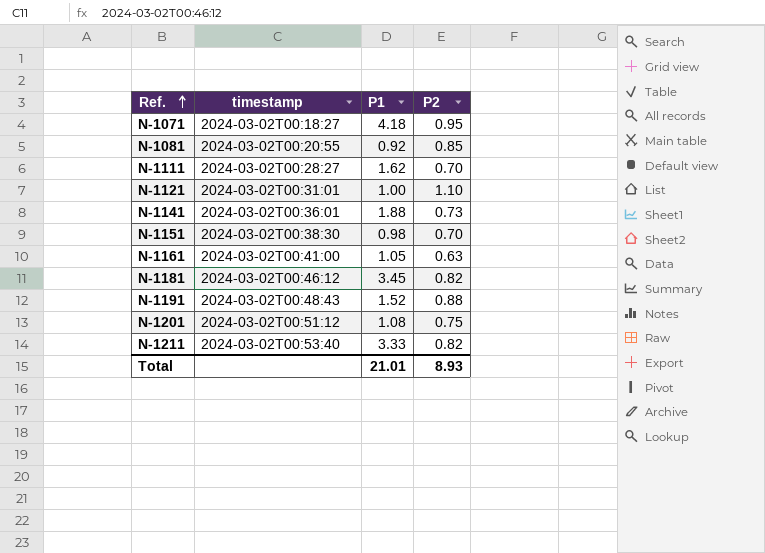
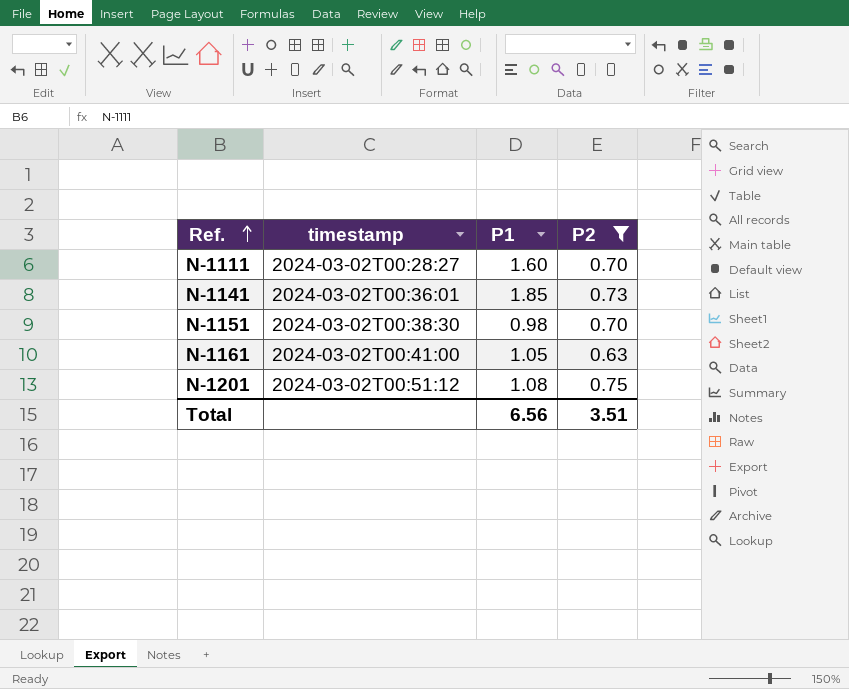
filter: none -> P2 <= 0.75
N-1111 | P1: 1.62 -> 1.60
N-1141 | P1: 1.88 -> 1.85
Total | P1: 21.01 -> 6.56
Total | P2: 8.93 -> 3.51

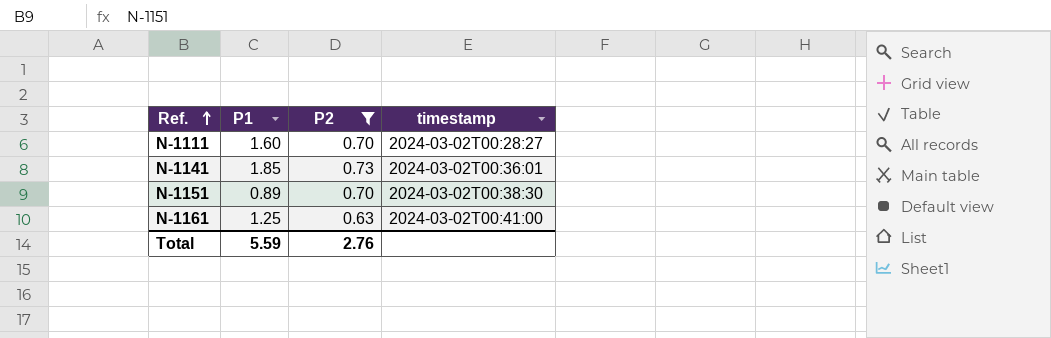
column timestamp | position: 2 -> 4
row N-1201: 2024-03-02T00:51:12 | 1.08 | 0.75 -> none
N-1151 | P1: 0.98 -> 0.89
N-1161 | P1: 1.05 -> 1.25
Total | P1: 6.56 -> 5.59
Total | P2: 3.51 -> 2.76

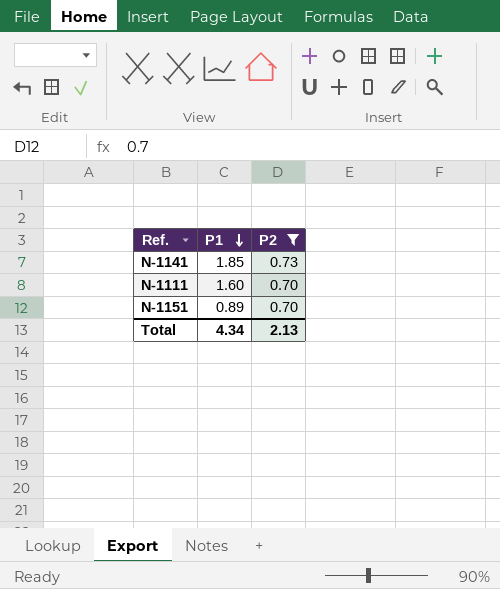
row order: Ref. ascending -> P1 descending
column timestamp | position: 4 -> none
row N-1161: 1.25 | 0.63 | 2024-03-02T00:41:00 -> none
Total | P1: 5.59 -> 4.34
Total | P2: 2.76 -> 2.13

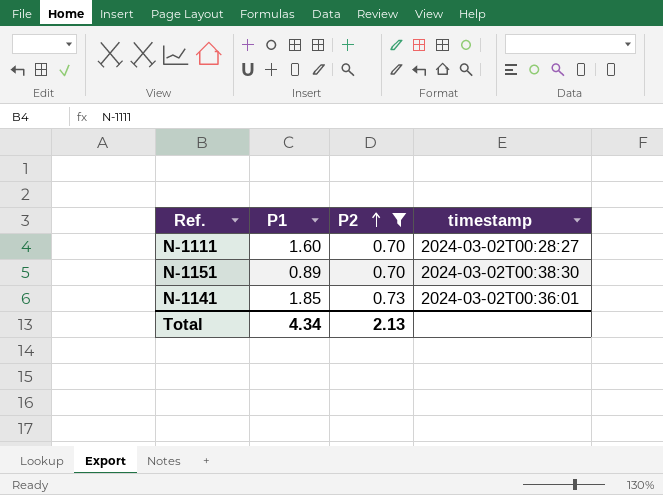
row order: P1 descending -> P2 ascending
column timestamp | position: none -> 4

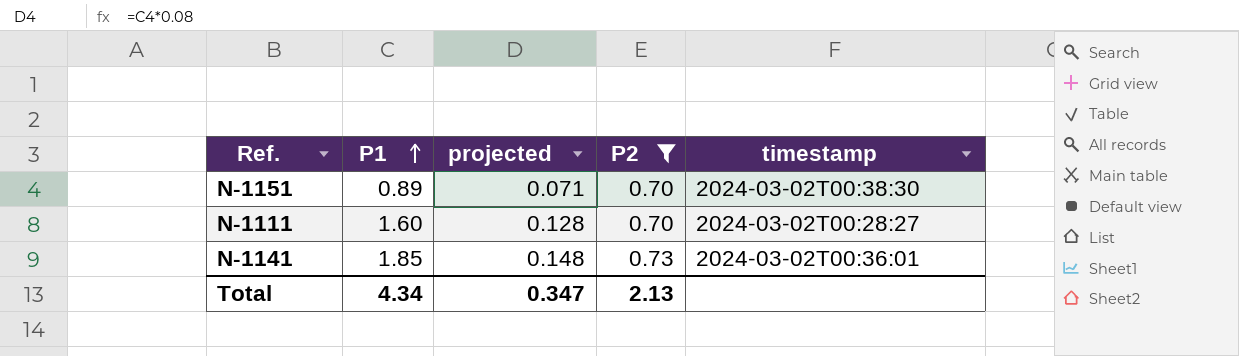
row order: P2 ascending -> P1 ascending
column projected | formula: none -> [P1] * 0.08

